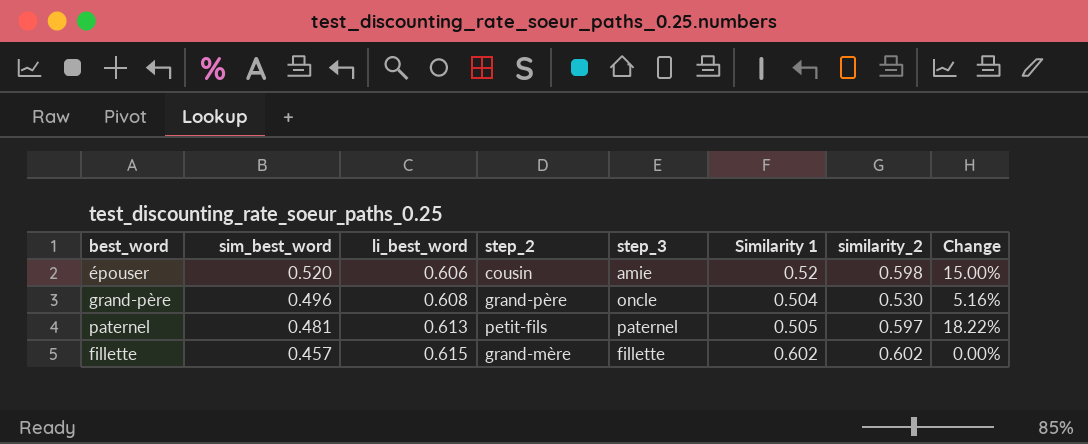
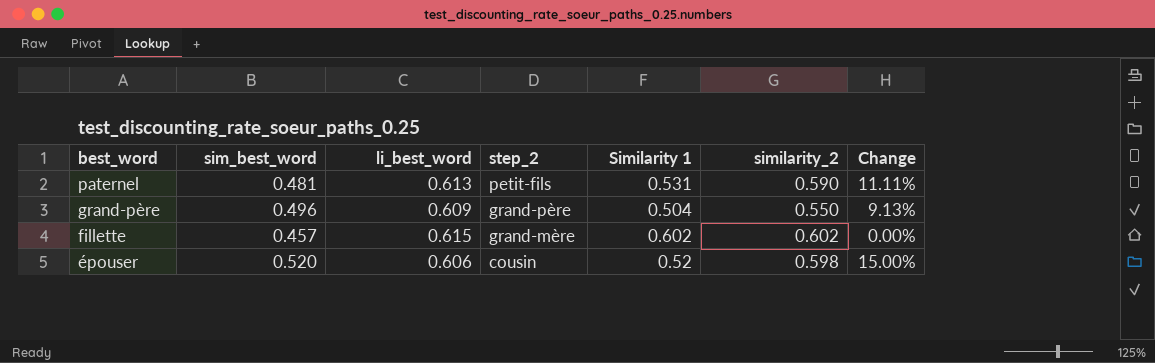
row order: sim_best_word descending -> best_word descending
column step_3 | position: 5 -> none
paternel | Similarity 1: 0.505 -> 0.531
paternel | similarity_2: 0.597 -> 0.590
paternel | Change: 18.22% -> 11.11%
grand-père | li_best_word: 0.608 -> 0.609
grand-père | similarity_2: 0.530 -> 0.550
grand-père | Change: 5.16% -> 9.13%

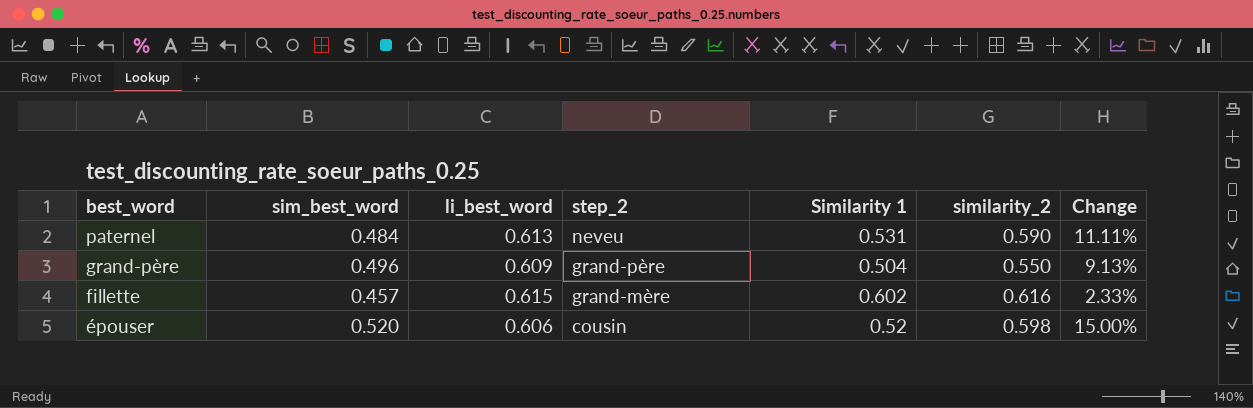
paternel | sim_best_word: 0.481 -> 0.484
paternel | step_2: petit-fils -> neveu
fillette | similarity_2: 0.602 -> 0.616
fillette | Change: 0.00% -> 2.33%

